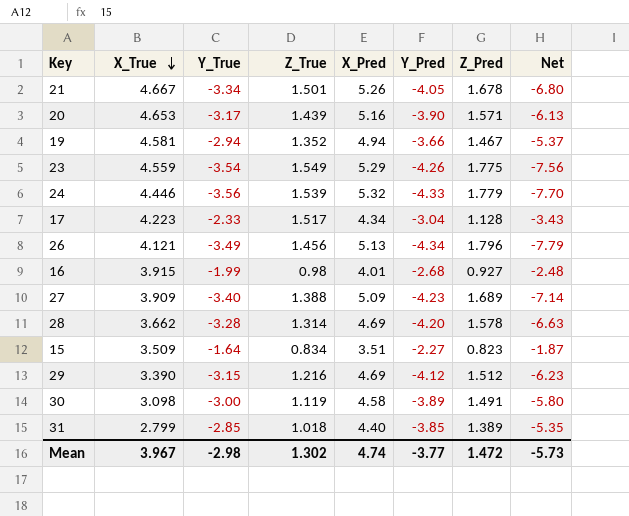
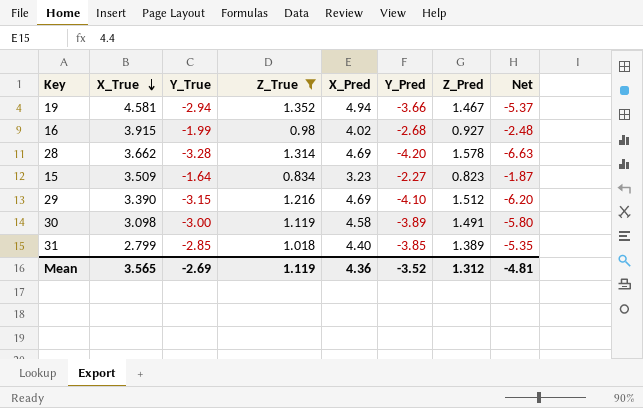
filter: none -> Z_True <= 1.352
16 | X_Pred: 4.01 -> 4.02
15 | X_Pred: 3.51 -> 3.23
29 | Y_Pred: -4.12 -> -4.10
29 | Net: -6.23 -> -6.20
Mean | X_True: 3.967 -> 3.565
Mean | Y_True: -2.98 -> -2.69
Mean | Z_True: 1.302 -> 1.119
Mean | X_Pred: 4.74 -> 4.36
Mean | Y_Pred: -3.77 -> -3.52
Mean | Z_Pred: 1.472 -> 1.312
Mean | Net: -5.73 -> -4.81

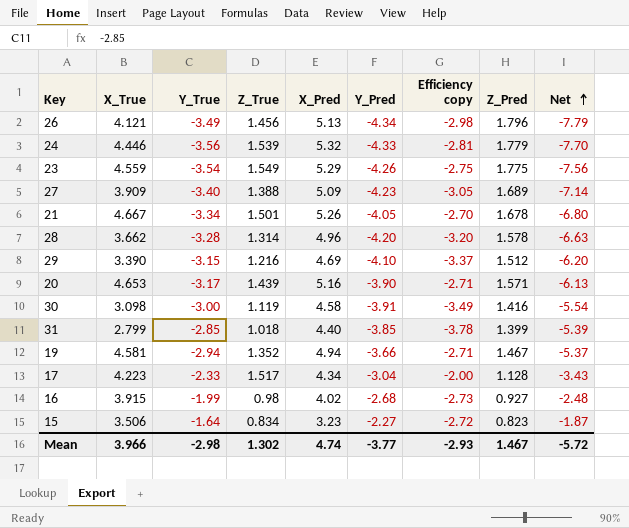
filter: Z_True <= 1.352 -> none
row order: X_True descending -> Net ascending
column Efficiency copy | formula: none -> [Y_Pred] / [Z_True]
28 | X_Pred: 4.69 -> 4.96
30 | Y_Pred: -3.89 -> -3.91
30 | Z_Pred: 1.491 -> 1.416
30 | Net: -5.80 -> -5.54
31 | Z_Pred: 1.389 -> 1.399
31 | Net: -5.35 -> -5.39
15 | X_True: 3.509 -> 3.506
Mean | X_True: 3.565 -> 3.966
Mean | Y_True: -2.69 -> -2.98
Mean | Z_True: 1.119 -> 1.302
Mean | X_Pred: 4.36 -> 4.74
Mean | Y_Pred: -3.52 -> -3.77
Mean | Z_Pred: 1.312 -> 1.467
Mean | Net: -4.81 -> -5.72

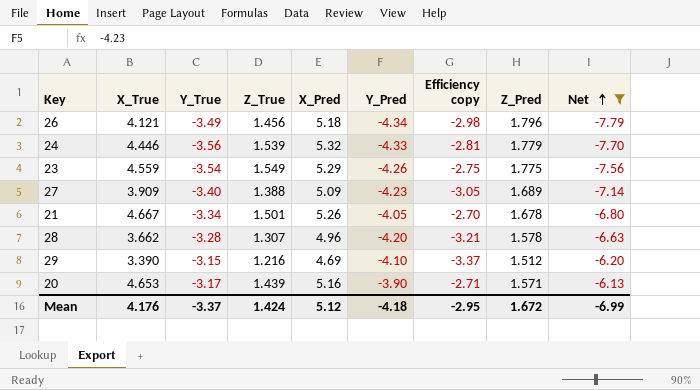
filter: none -> Net <= -6.13
26 | X_Pred: 5.13 -> 5.18
28 | Z_True: 1.314 -> 1.307
28 | Efficiency copy: -3.20 -> -3.21
Mean | X_True: 3.966 -> 4.176
Mean | Y_True: -2.98 -> -3.37
Mean | Z_True: 1.302 -> 1.424
Mean | X_Pred: 4.74 -> 5.12
Mean | Y_Pred: -3.77 -> -4.18
Mean | Efficiency copy: -2.93 -> -2.95
Mean | Z_Pred: 1.467 -> 1.672
Mean | Net: -5.72 -> -6.99

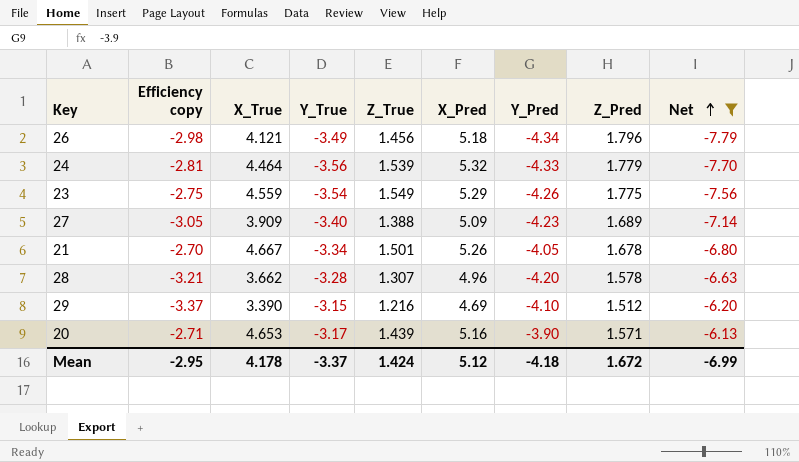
column Efficiency copy | position: 7 -> 2
24 | X_True: 4.446 -> 4.464
Mean | X_True: 4.176 -> 4.178

